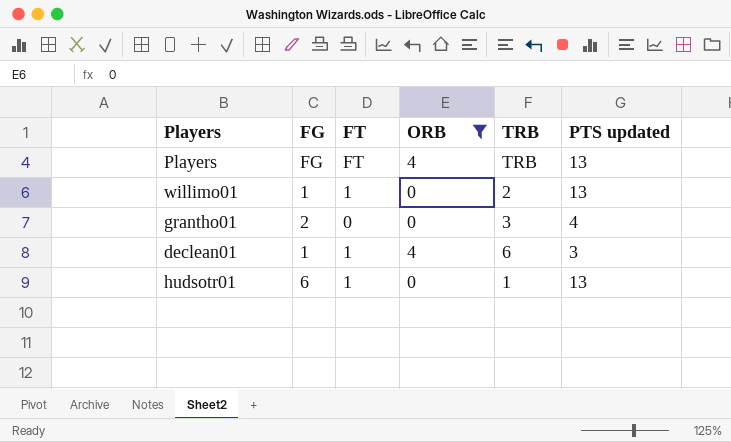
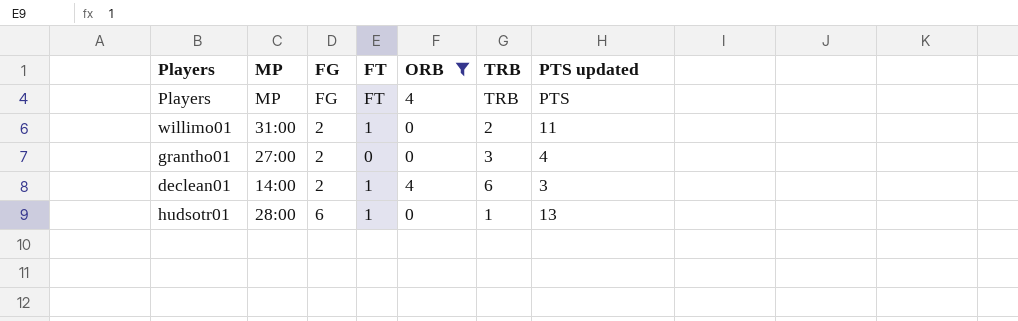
column MP | position: none -> 2
Players | PTS updated: 13 -> PTS
willimo01 | FG: 1 -> 2
willimo01 | PTS updated: 13 -> 11
declean01 | FG: 1 -> 2

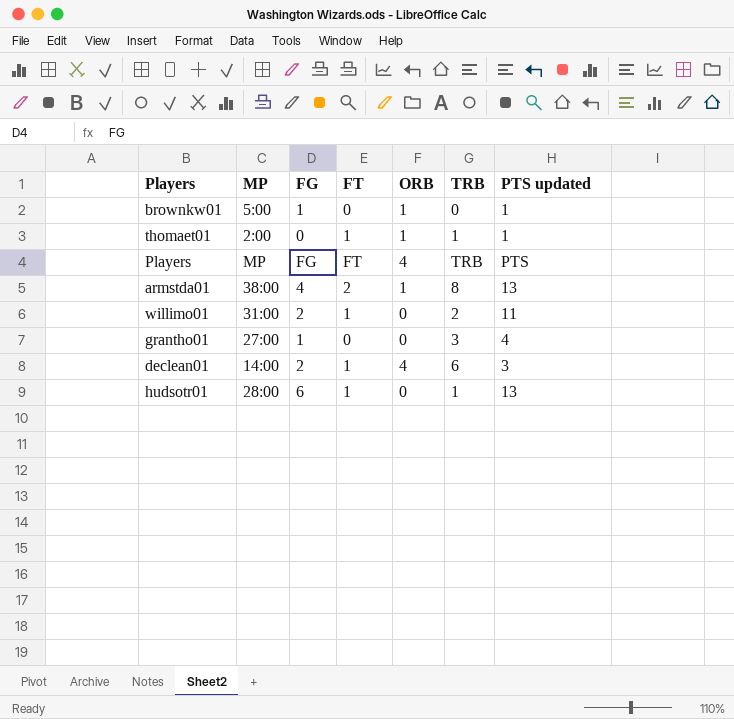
filter: ORB != 1 -> none
grantho01 | FG: 2 -> 1

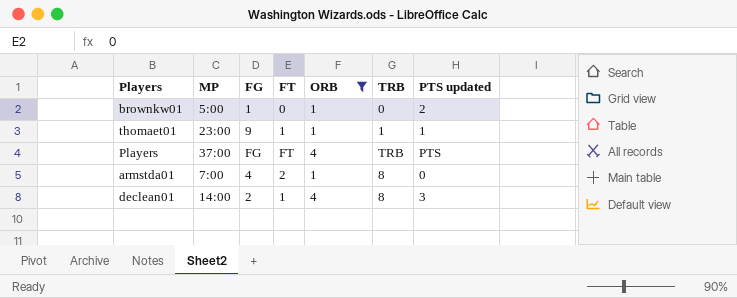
filter: none -> ORB != 0
brownkw01 | PTS updated: 1 -> 2
thomaet01 | MP: 2:00 -> 23:00
thomaet01 | FG: 0 -> 9
Players | MP: MP -> 37:00
armstda01 | MP: 38:00 -> 7:00
armstda01 | PTS updated: 13 -> 0
declean01 | TRB: 6 -> 8

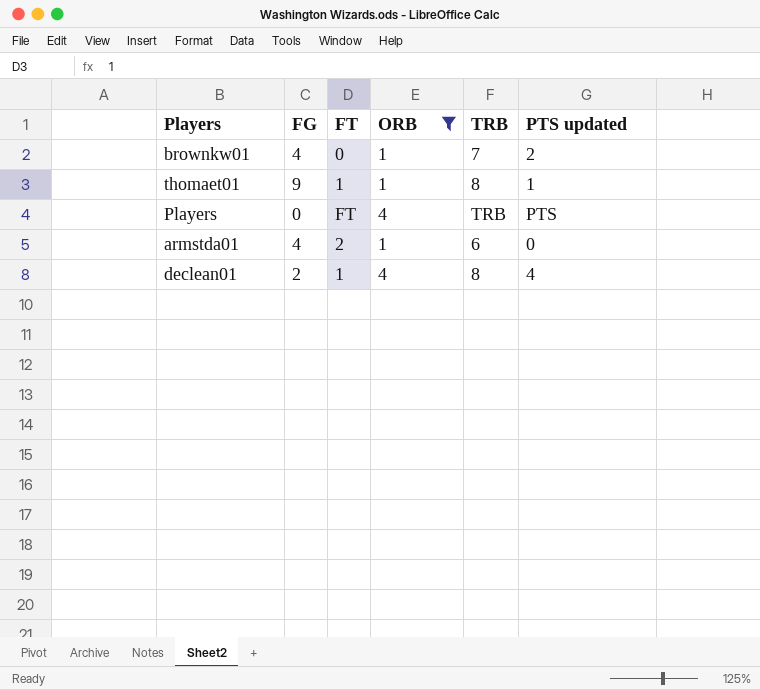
column MP | position: 2 -> none
brownkw01 | FG: 1 -> 4
brownkw01 | TRB: 0 -> 7
thomaet01 | TRB: 1 -> 8
Players | FG: FG -> 0
armstda01 | TRB: 8 -> 6
declean01 | PTS updated: 3 -> 4

